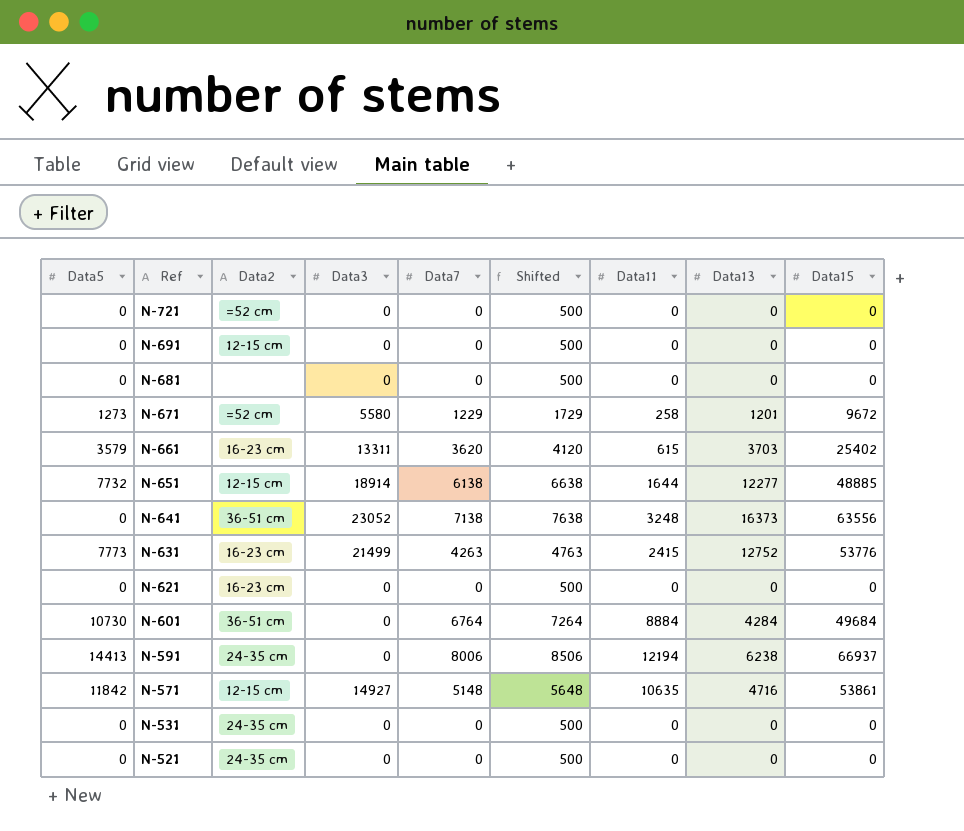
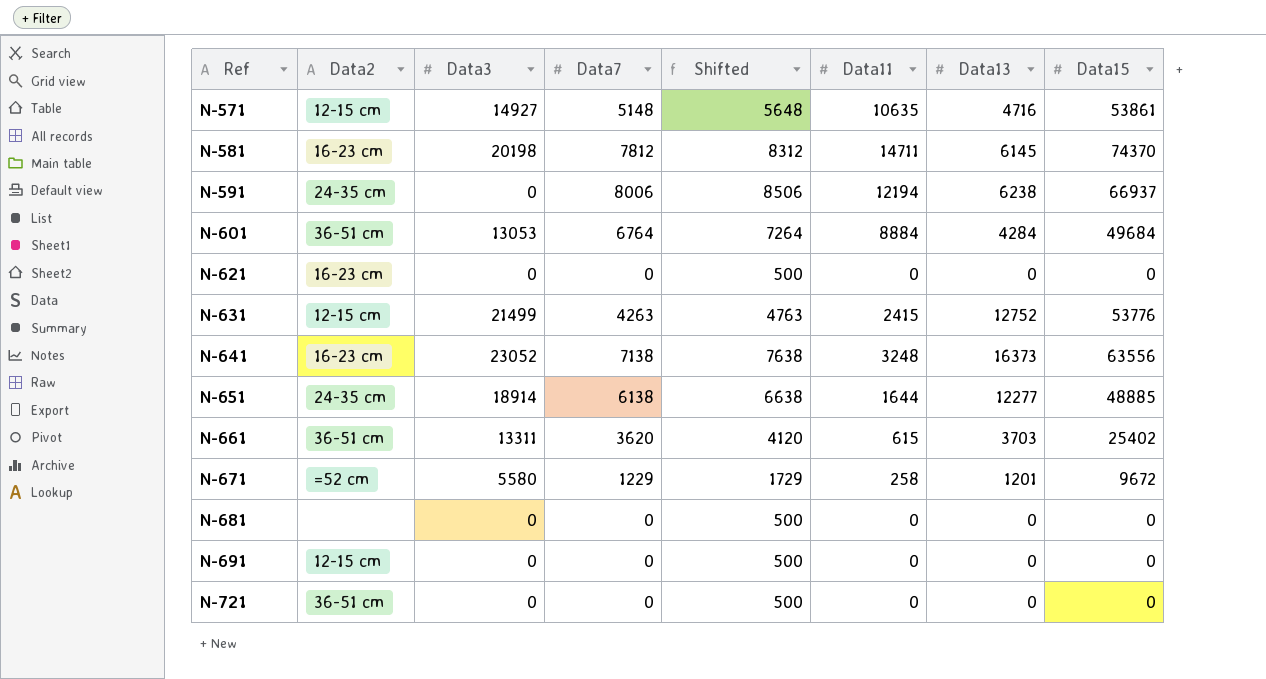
row order: Ref descending -> Ref ascending
column Data5 | position: 1 -> none
row N-531: 0 | 24-35 cm | 0 | 0 | 500 | 0 | 0 | 0 -> none
row N-521: 0 | 24-35 cm | 0 | 0 | 500 | 0 | 0 | 0 -> none
row N-581: none -> 16-23 cm | 20198 | 7812 | 8312 | 14711 | 6145 | 74370
N-601 | Data3: 0 -> 13053
N-631 | Data2: 16-23 cm -> 12-15 cm
N-641 | Data2: 36-51 cm -> 16-23 cm
N-651 | Data2: 12-15 cm -> 24-35 cm
N-661 | Data2: 16-23 cm -> 36-51 cm
N-721 | Data2: =52 cm -> 36-51 cm

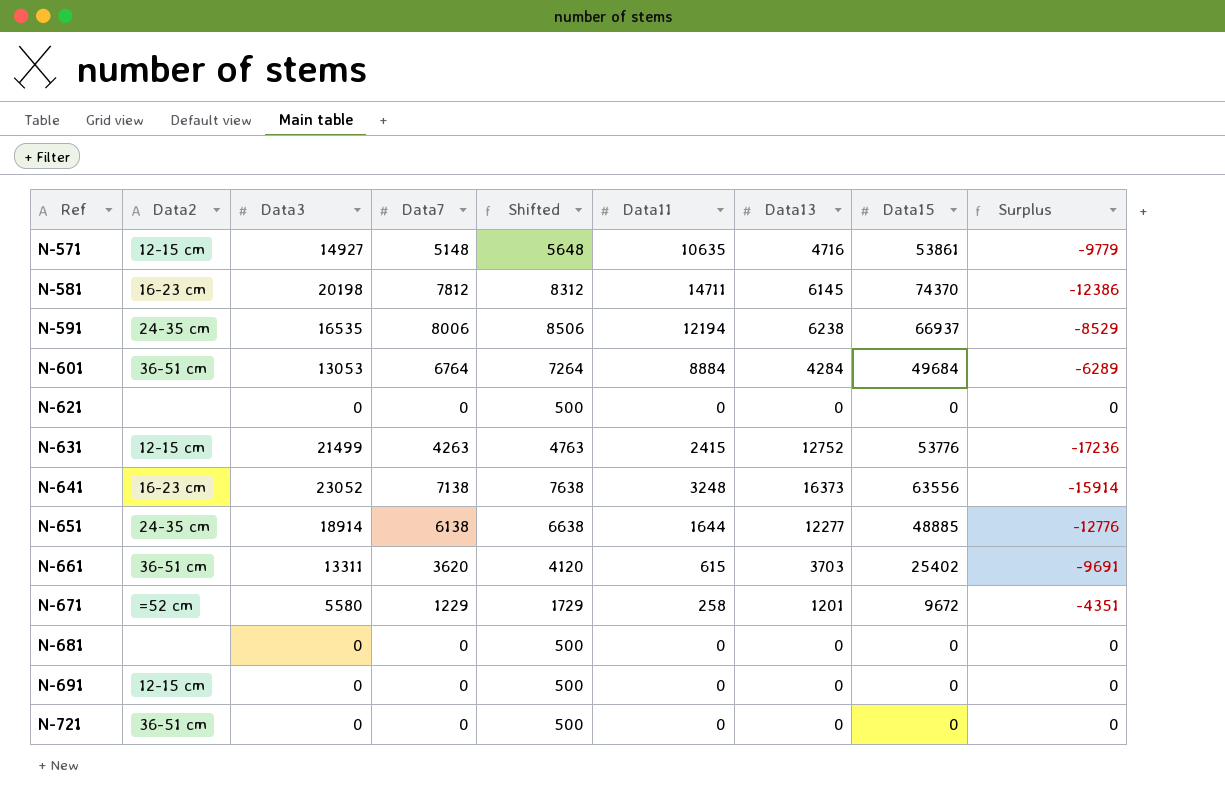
column Surplus | formula: none -> [Data7] - [Data3]
N-591 | Data3: 0 -> 16535
N-621 | Data2: 16-23 cm -> none

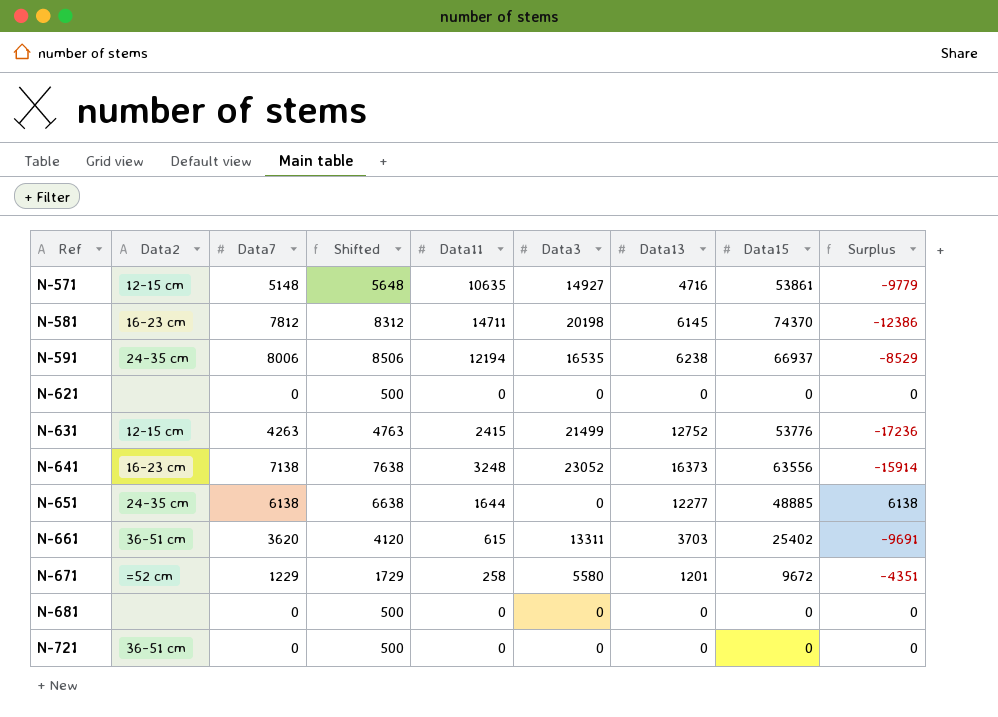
column Data3 | position: 3 -> 6
row N-601: 36-51 cm | 13053 | 6764 | 7264 | 8884 | 4284 | 49684 | -6289 -> none
row N-691: 12-15 cm | 0 | 0 | 500 | 0 | 0 | 0 | 0 -> none
N-651 | Data3: 18914 -> 0
N-651 | Surplus: -12776 -> 6138

